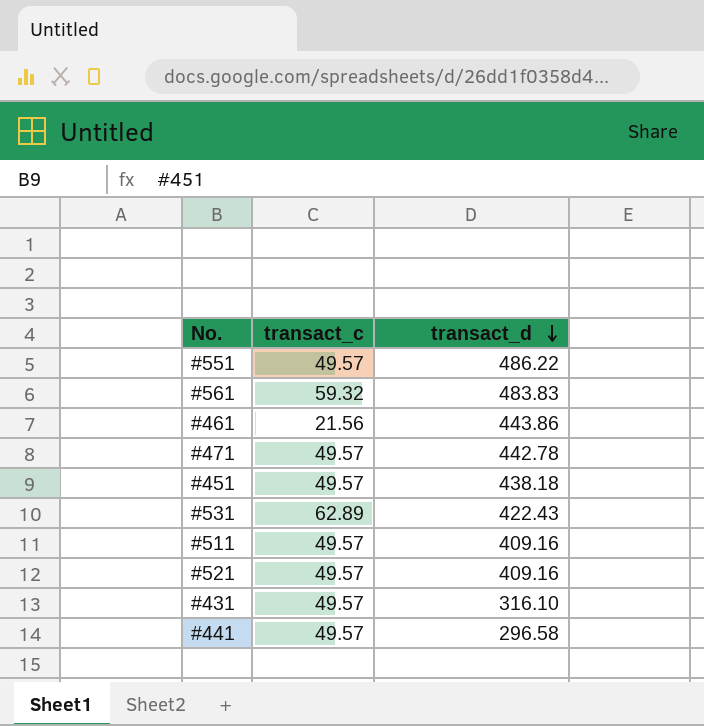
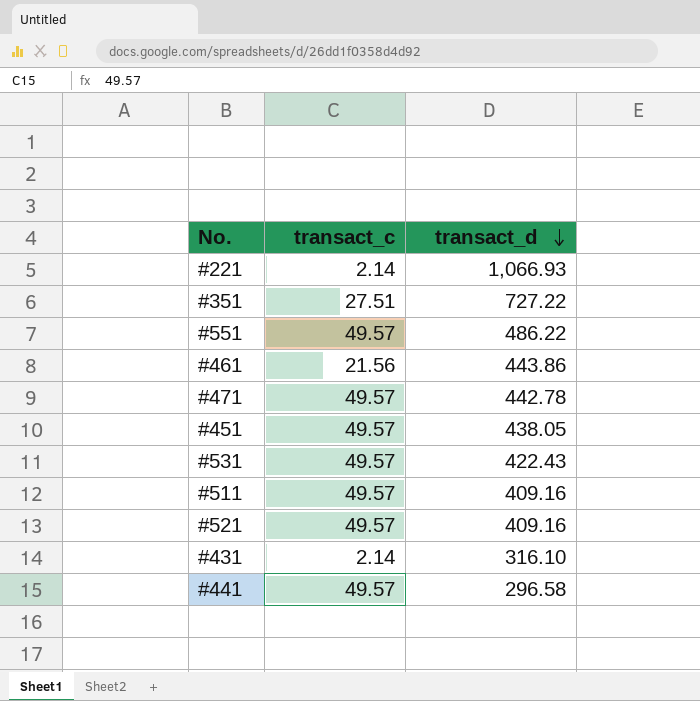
row #561: 59.32 | 483.83 -> none
row #221: none -> 2.14 | 1,066.93
row #351: none -> 27.51 | 727.22
#451 | transact_d: 438.18 -> 438.05
#531 | transact_c: 62.89 -> 49.57
#431 | transact_c: 49.57 -> 2.14

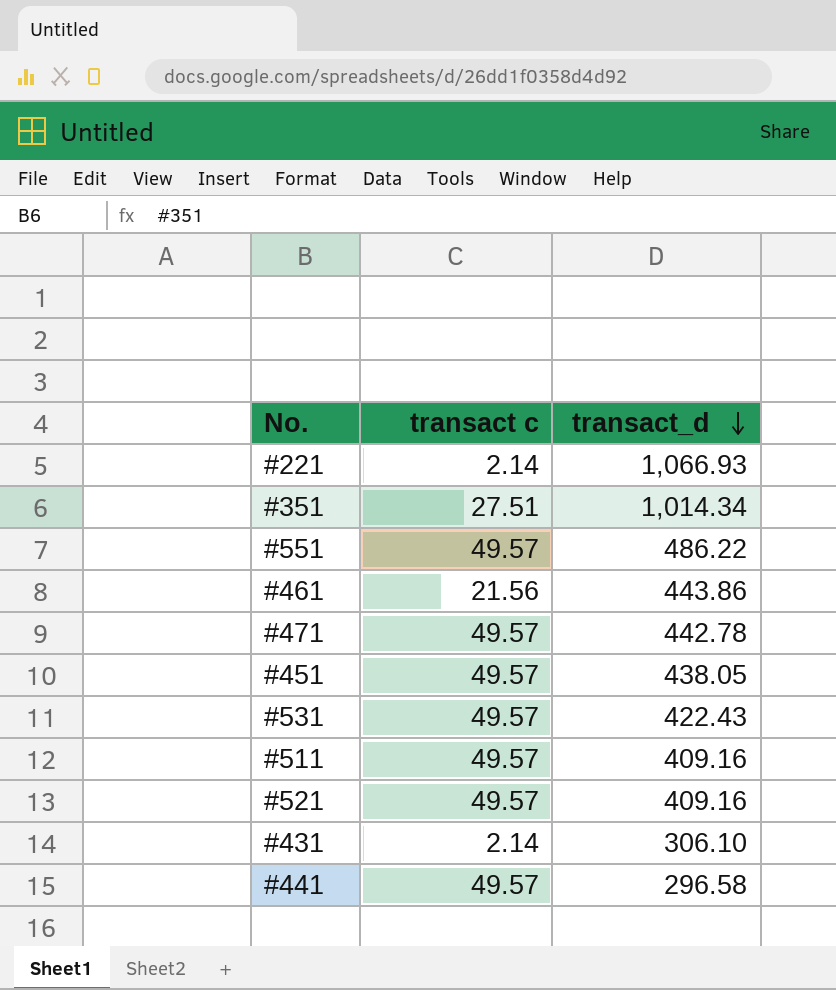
column name: transact_c -> transact c
#351 | transact_d: 727.22 -> 1,014.34
#431 | transact_d: 316.10 -> 306.10

